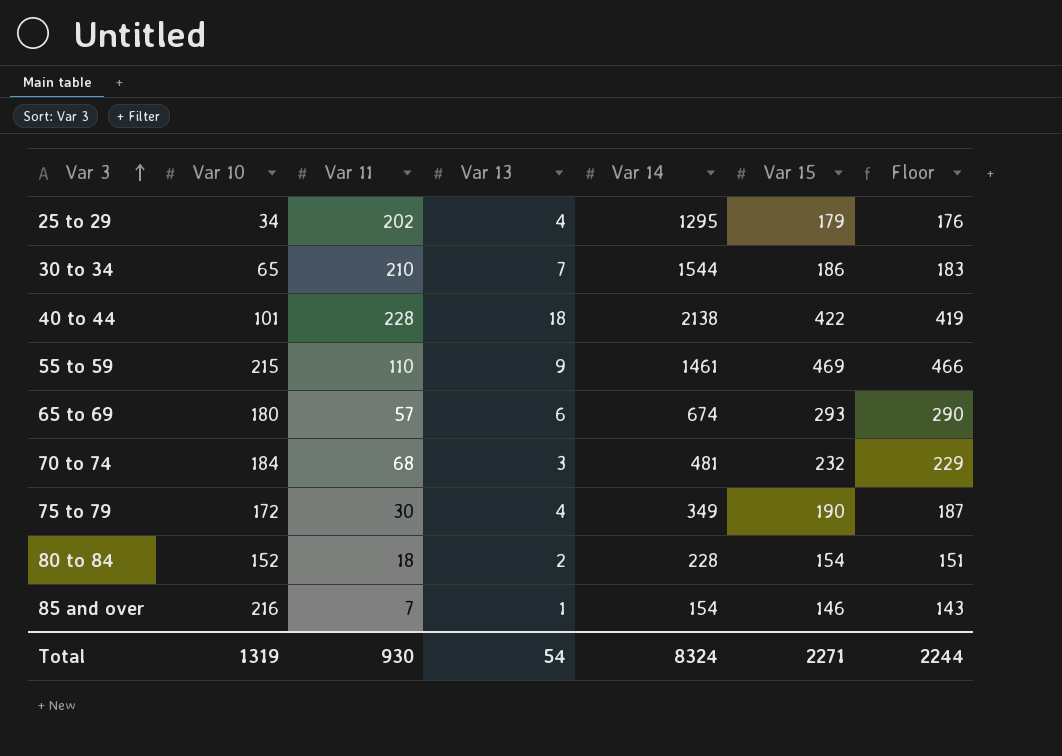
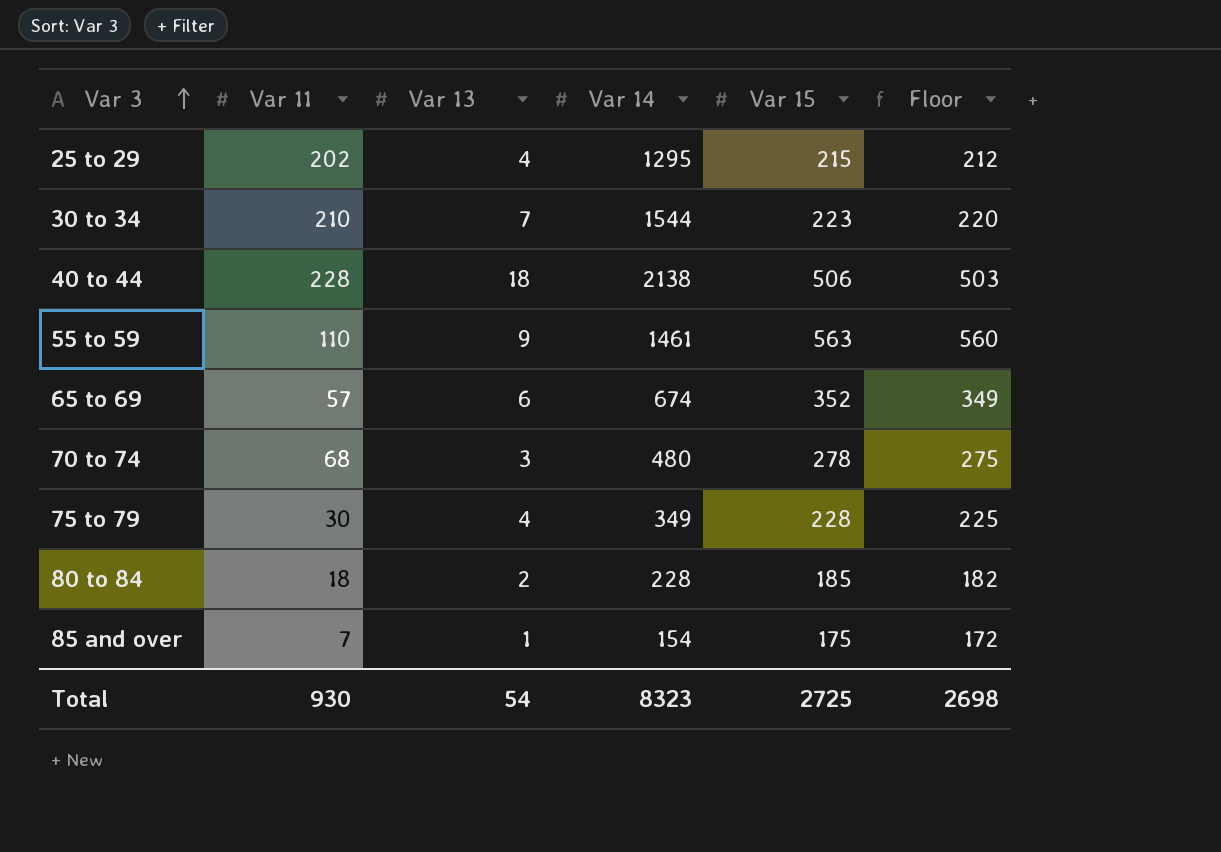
column Var 10 | position: 2 -> none
25 to 29 | Var 15: 179 -> 215
25 to 29 | Floor: 176 -> 212
30 to 34 | Var 15: 186 -> 223
30 to 34 | Floor: 183 -> 220
40 to 44 | Var 15: 422 -> 506
40 to 44 | Floor: 419 -> 503
55 to 59 | Var 15: 469 -> 563
55 to 59 | Floor: 466 -> 560
65 to 69 | Var 15: 293 -> 352
65 to 69 | Floor: 290 -> 349
70 to 74 | Var 14: 481 -> 480
70 to 74 | Var 15: 232 -> 278
70 to 74 | Floor: 229 -> 275
75 to 79 | Var 15: 190 -> 228
75 to 79 | Floor: 187 -> 225
80 to 84 | Var 15: 154 -> 185
80 to 84 | Floor: 151 -> 182
85 and over | Var 15: 146 -> 175
85 and over | Floor: 143 -> 172
Total | Var 14: 8324 -> 8323
Total | Var 15: 2271 -> 2725
Total | Floor: 2244 -> 2698

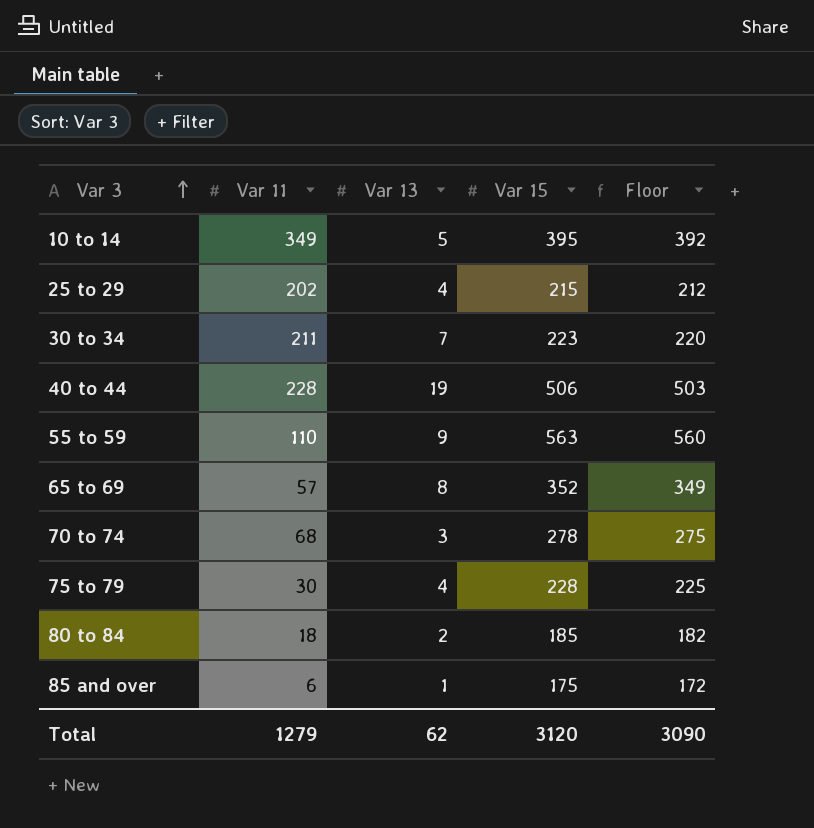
column Var 14 | position: 4 -> none
row 10 to 14: none -> 349 | 5 | 395 | 392
30 to 34 | Var 11: 210 -> 211
40 to 44 | Var 13: 18 -> 19
65 to 69 | Var 13: 6 -> 8
85 and over | Var 11: 7 -> 6
Total | Var 11: 930 -> 1279
Total | Var 13: 54 -> 62
Total | Var 15: 2725 -> 3120
Total | Floor: 2698 -> 3090

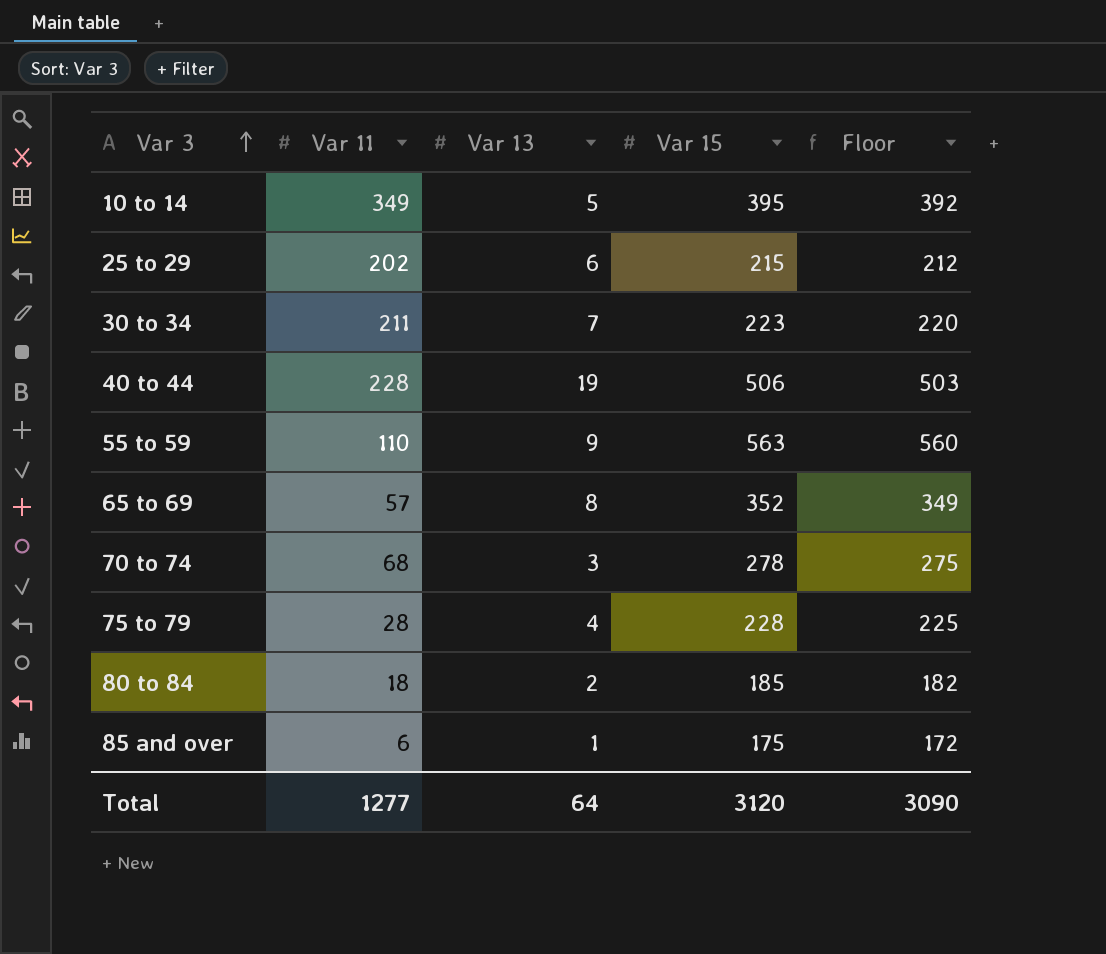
25 to 29 | Var 13: 4 -> 6
75 to 79 | Var 11: 30 -> 28
Total | Var 11: 1279 -> 1277
Total | Var 13: 62 -> 64

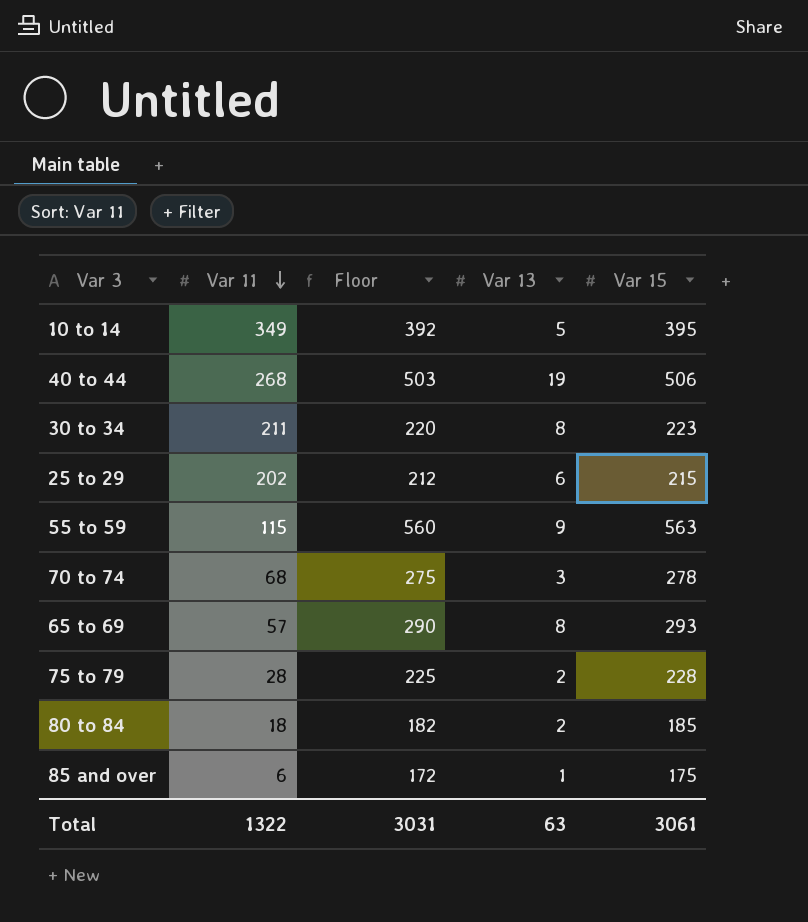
row order: Var 3 ascending -> Var 11 descending
column Floor | position: 5 -> 3
40 to 44 | Var 11: 228 -> 268
30 to 34 | Var 13: 7 -> 8
55 to 59 | Var 11: 110 -> 115
65 to 69 | Floor: 349 -> 290
65 to 69 | Var 15: 352 -> 293
75 to 79 | Var 13: 4 -> 2
Total | Var 11: 1277 -> 1322
Total | Floor: 3090 -> 3031
Total | Var 13: 64 -> 63
Total | Var 15: 3120 -> 3061

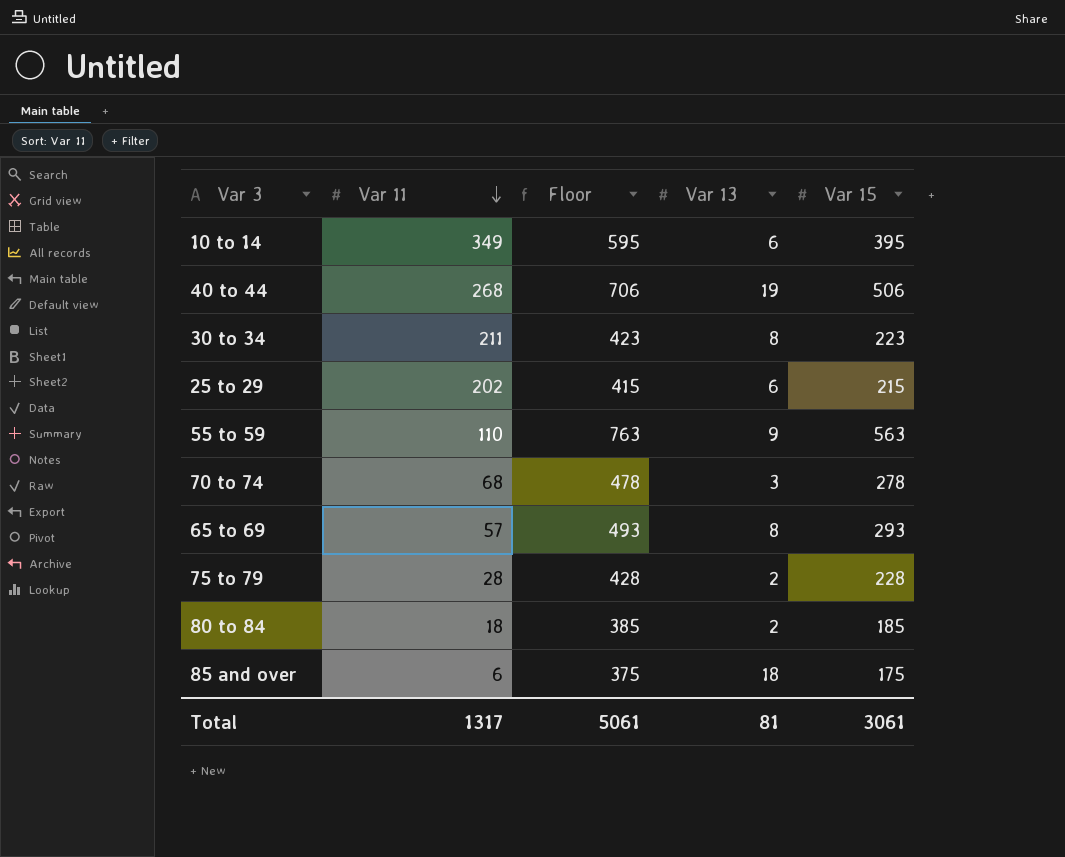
column Floor | formula: [Var 15] - 3 -> [Var 15] + 200
10 to 14 | Var 13: 5 -> 6
55 to 59 | Var 11: 115 -> 110
85 and over | Var 13: 1 -> 18
Total | Var 11: 1322 -> 1317
Total | Floor: 3031 -> 5061
Total | Var 13: 63 -> 81

